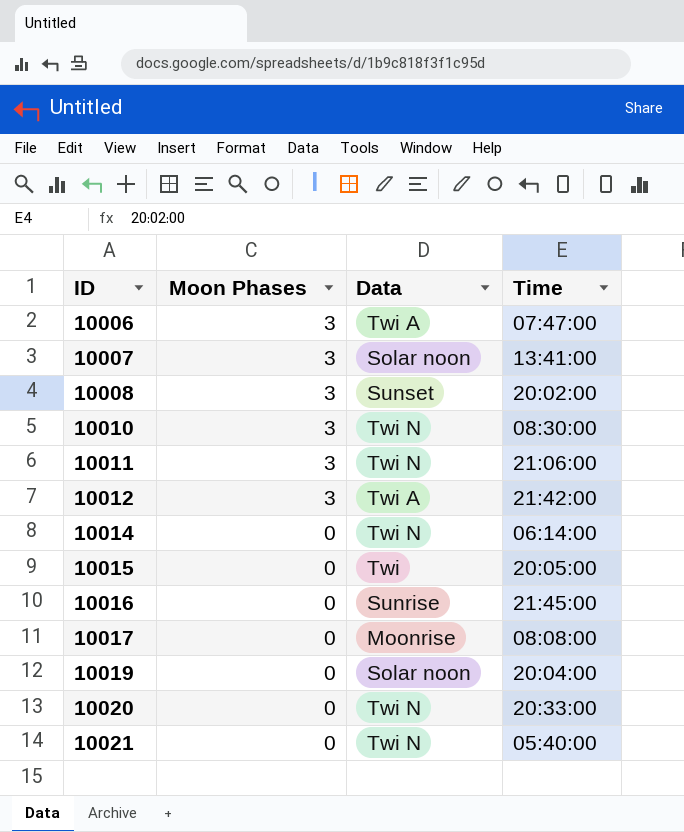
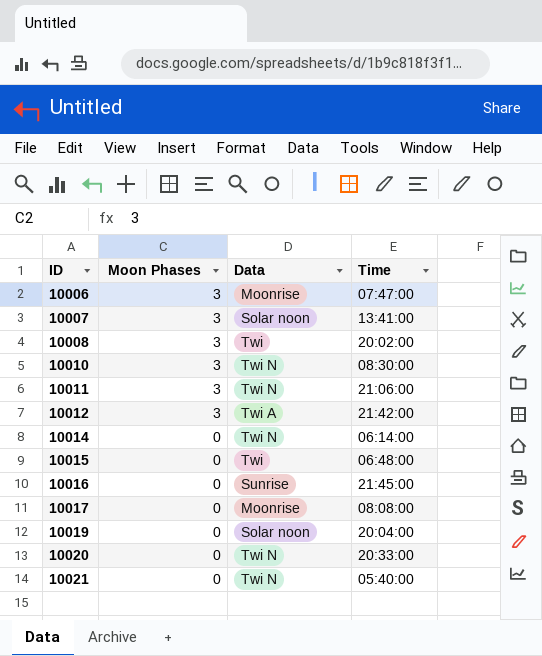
10006 | Data: Twi A -> Moonrise
10008 | Data: Sunset -> Twi
10015 | Time: 20:05:00 -> 06:48:00

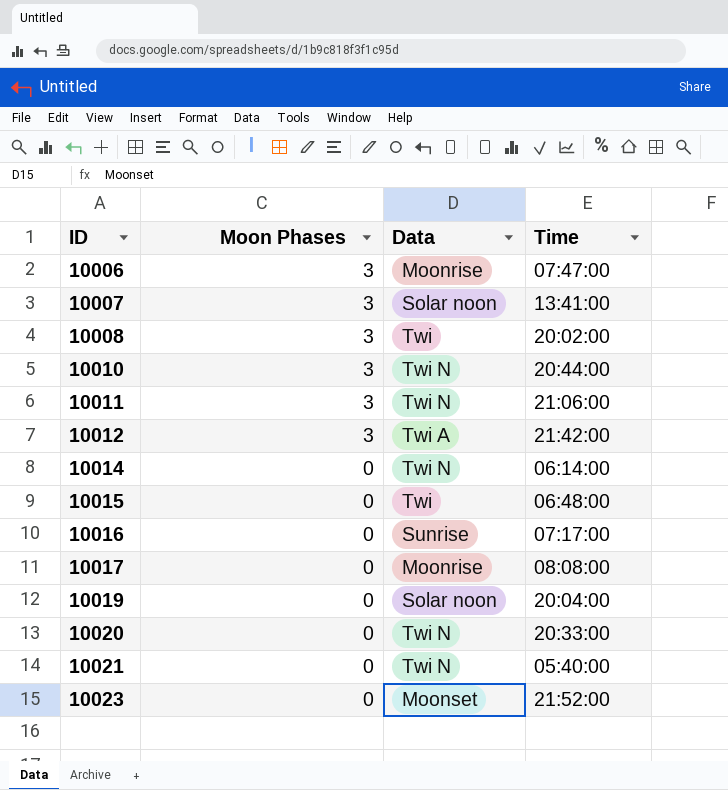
10010 | Time: 08:30:00 -> 20:44:00
10016 | Time: 21:45:00 -> 07:17:00
row 10023: none -> 0 | Moonset | 21:52:00

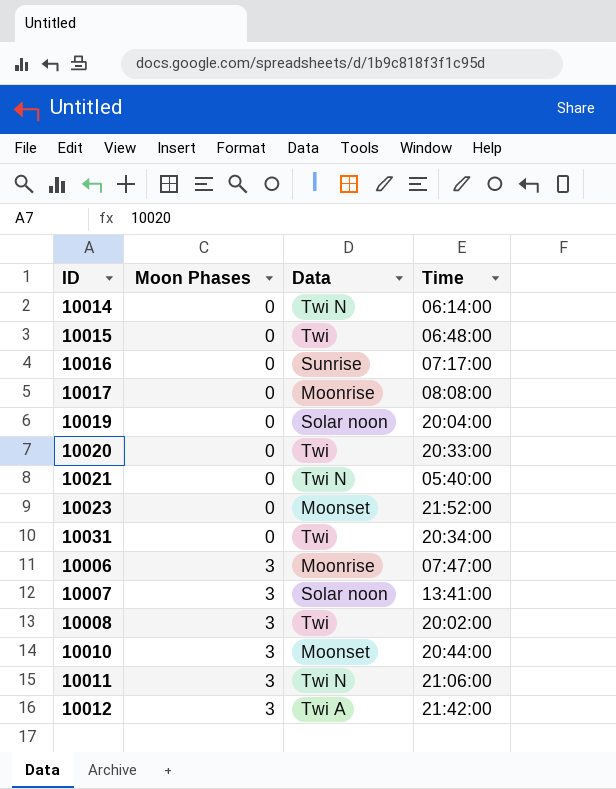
row order: ID ascending -> Moon Phases ascending
10020 | Data: Twi N -> Twi
row 10031: none -> 0 | Twi | 20:34:00
10010 | Data: Twi N -> Moonset

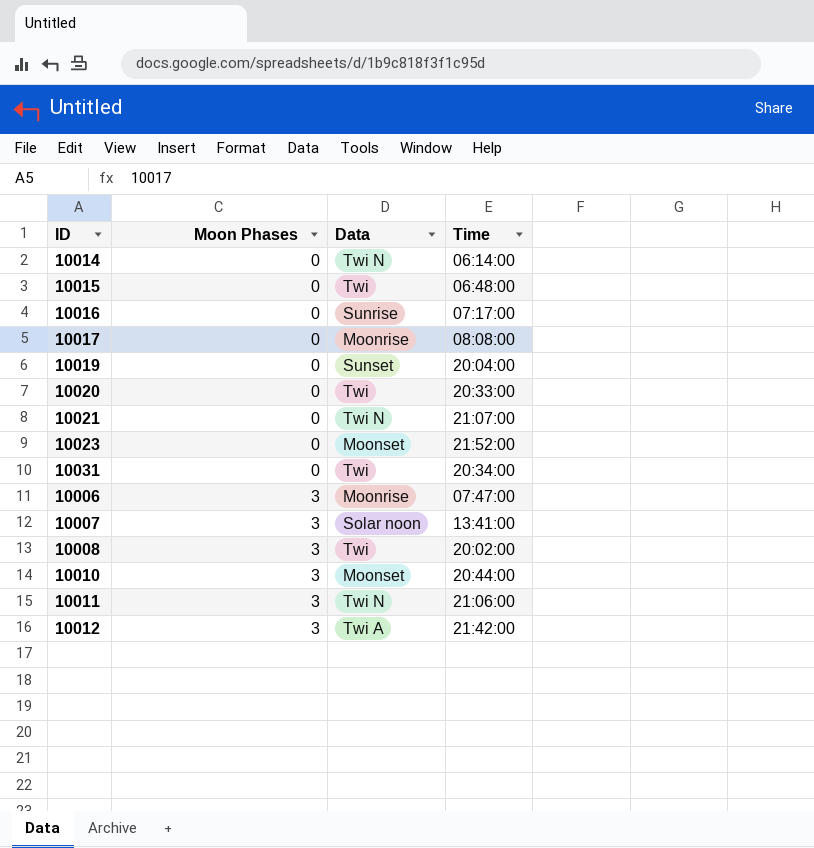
10019 | Data: Solar noon -> Sunset
10021 | Time: 05:40:00 -> 21:07:00

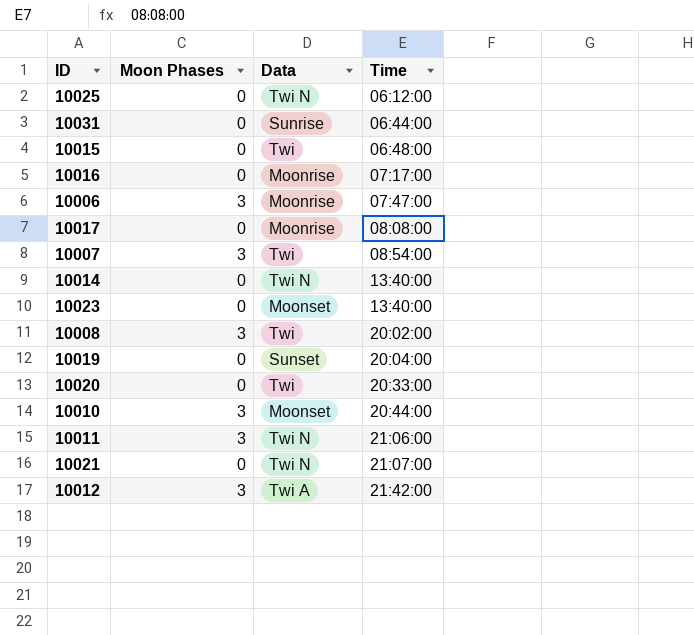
row order: Moon Phases ascending -> Time ascending
row 10025: none -> 0 | Twi N | 06:12:00
10031 | Data: Twi -> Sunrise
10031 | Time: 20:34:00 -> 06:44:00
10016 | Data: Sunrise -> Moonrise
10007 | Data: Solar noon -> Twi
10007 | Time: 13:41:00 -> 08:54:00
10014 | Time: 06:14:00 -> 13:40:00
10023 | Time: 21:52:00 -> 13:40:00

